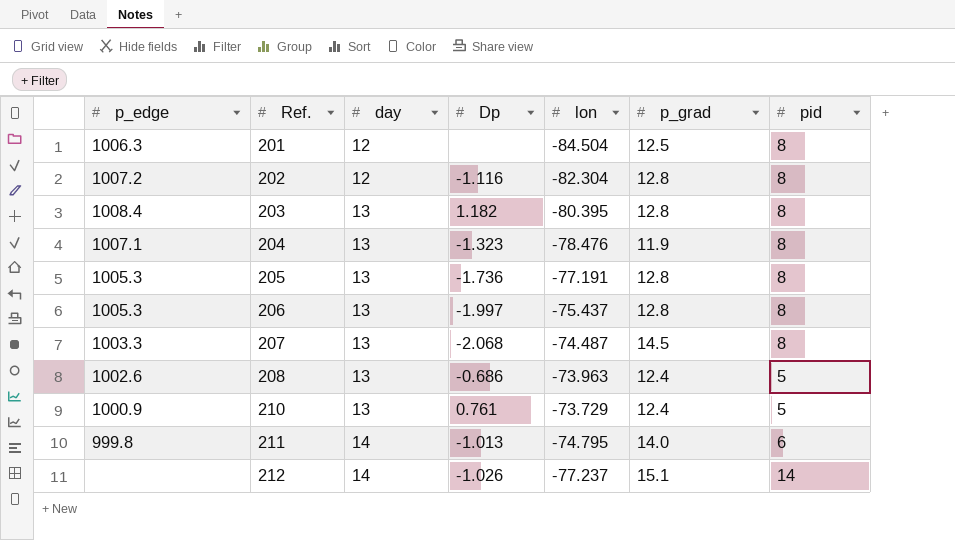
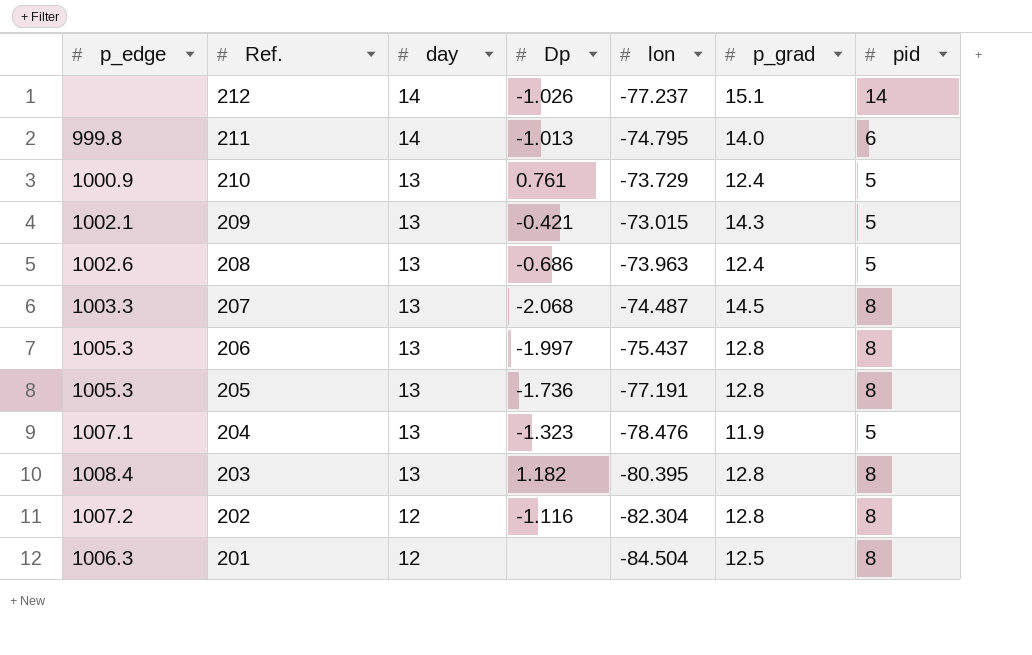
row order: Ref. ascending -> Ref. descending
row 209: none -> 1002.1 | 13 | -0.421 | -73.015 | 14.3 | 5
204 | pid: 8 -> 5

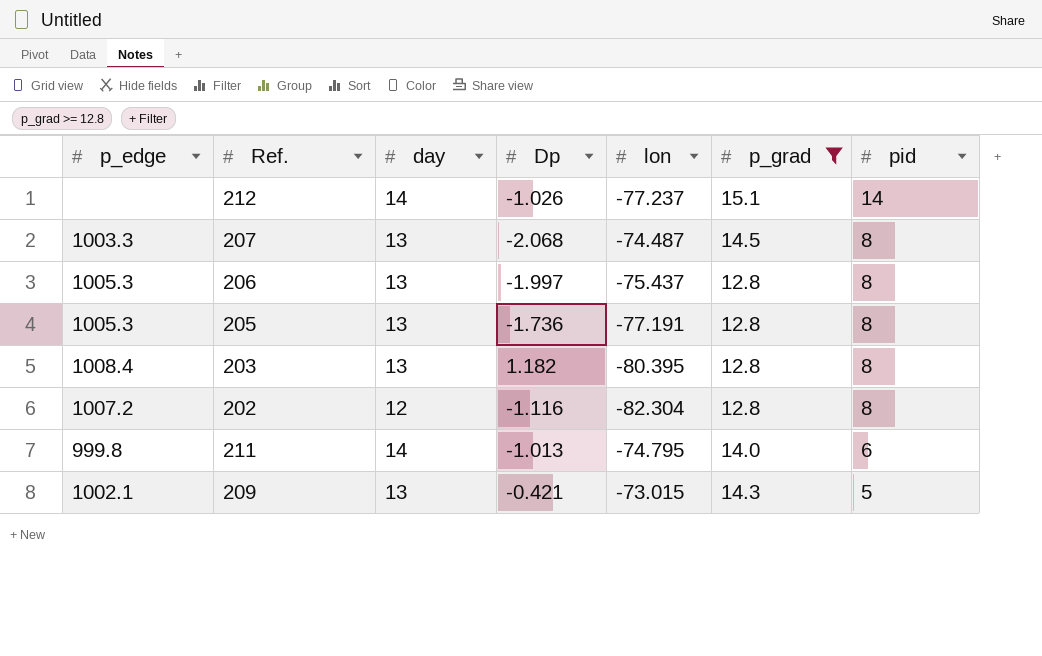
filter: none -> p_grad >= 12.8
row order: Ref. descending -> pid descending

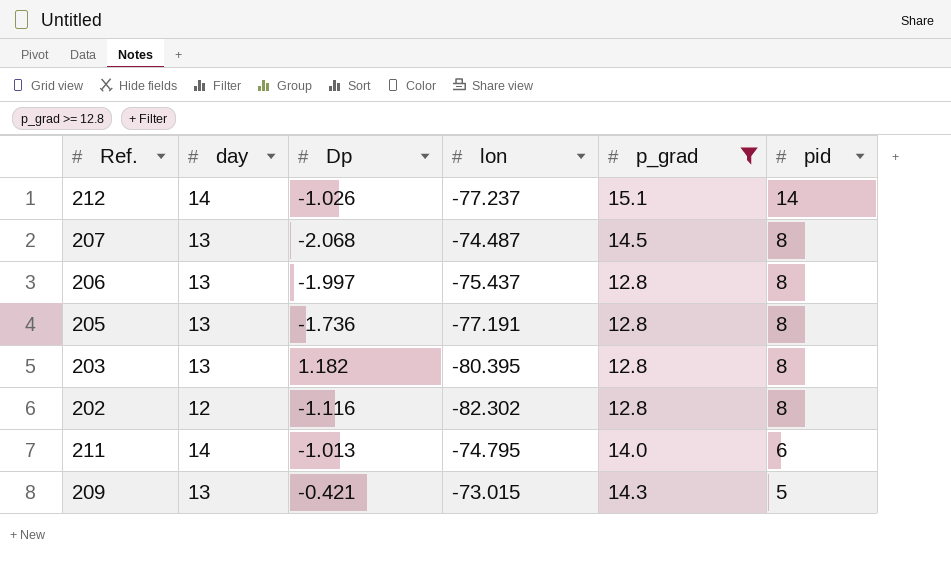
column p_edge | position: 1 -> none
202 | lon: -82.304 -> -82.302

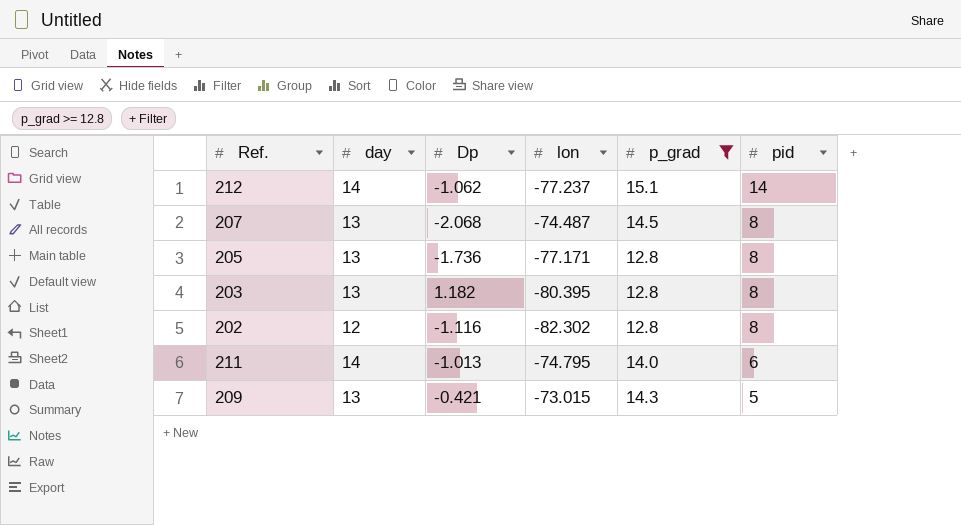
row 206: 13 | -1.997 | -75.437 | 12.8 | 8 -> none
212 | Dp: -1.026 -> -1.062
205 | lon: -77.191 -> -77.171

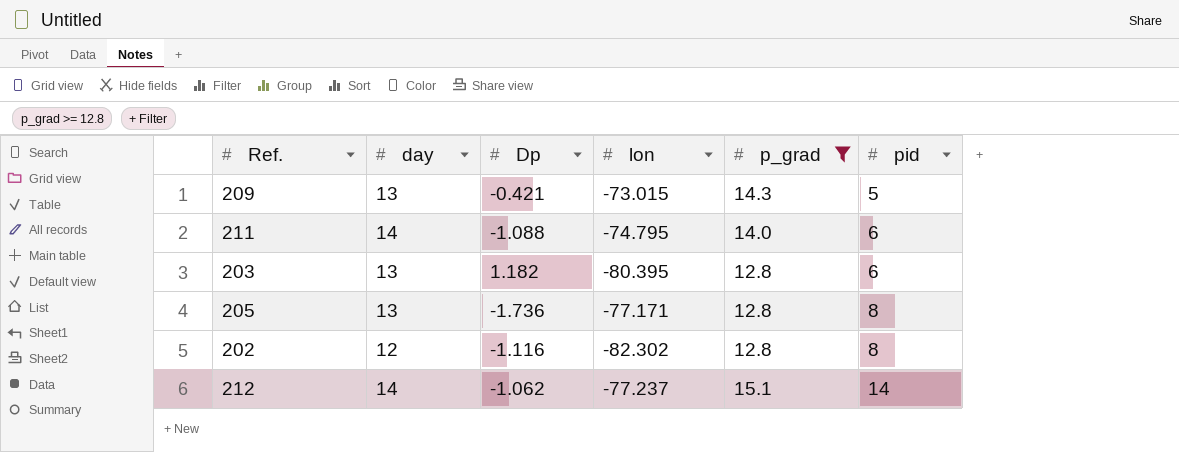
row order: pid descending -> pid ascending
row 207: 13 | -2.068 | -74.487 | 14.5 | 8 -> none
211 | Dp: -1.013 -> -1.088
203 | pid: 8 -> 6

